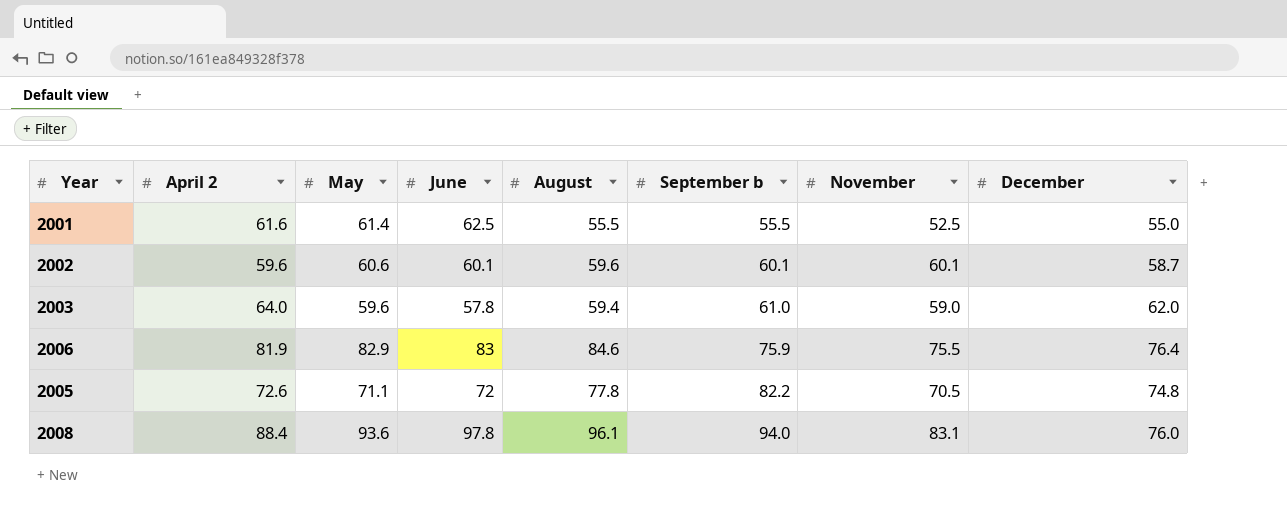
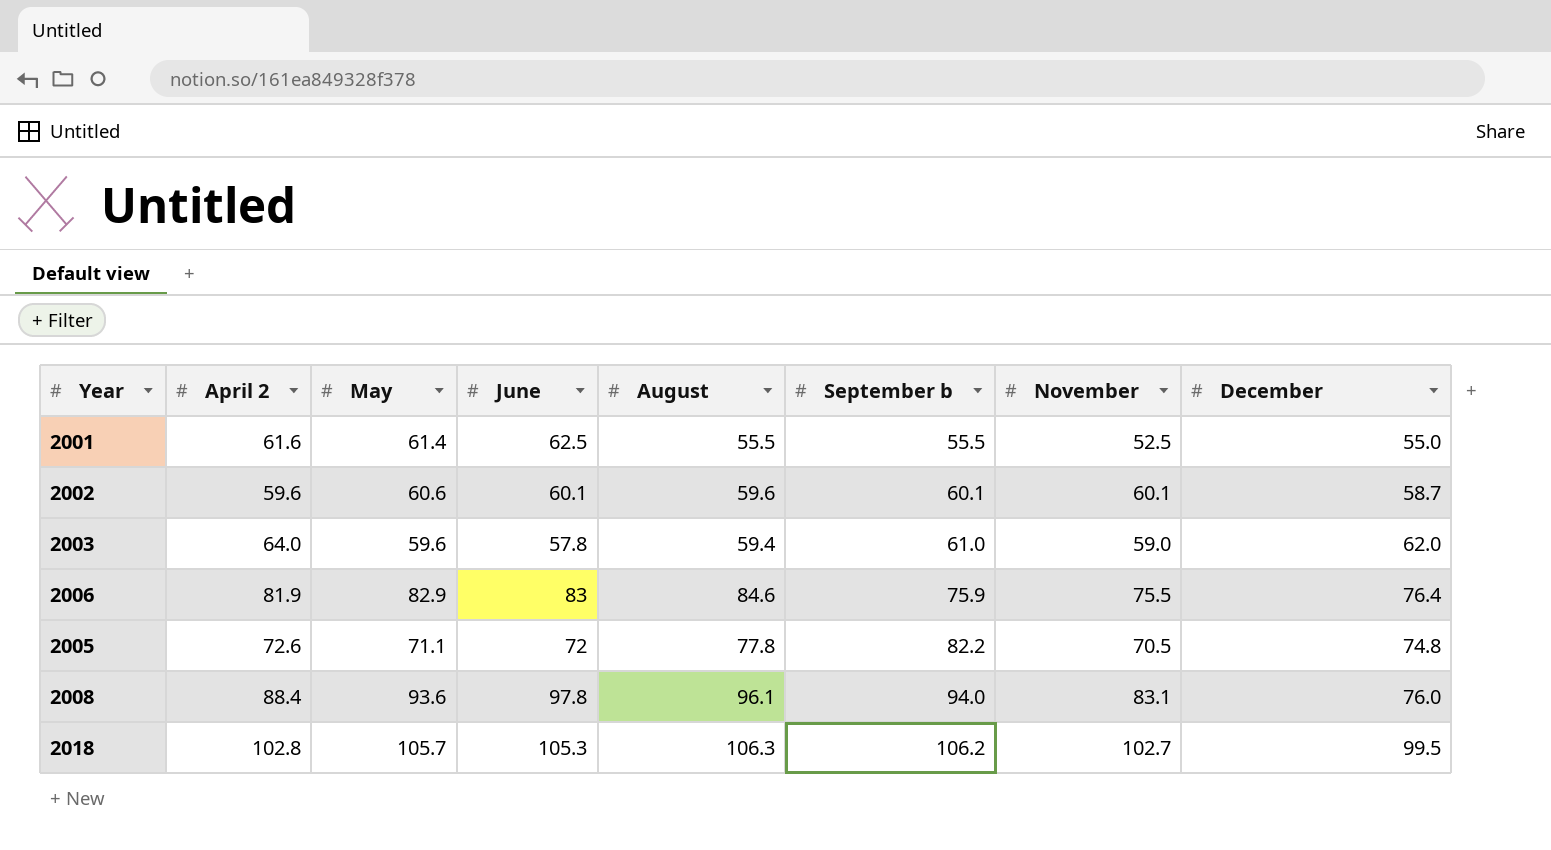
row 2018: none -> 102.8 | 105.7 | 105.3 | 106.3 | 106.2 | 102.7 | 99.5

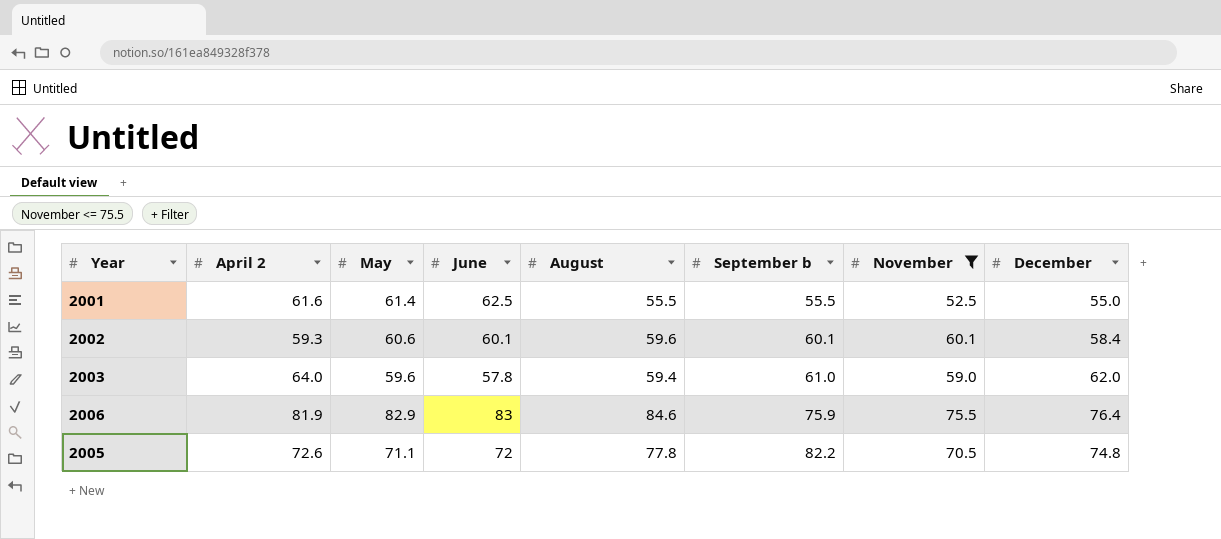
filter: none -> November <= 75.5
2002 | April 2: 59.6 -> 59.3
2002 | December: 58.7 -> 58.4

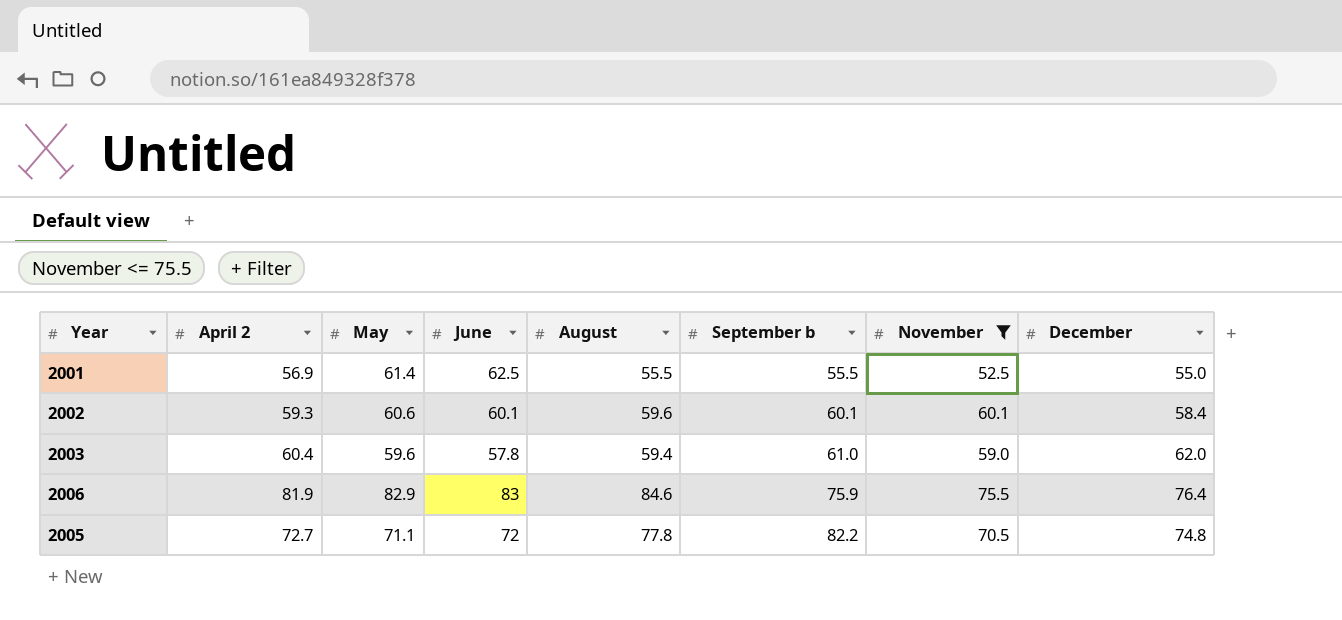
2001 | April 2: 61.6 -> 56.9
2003 | April 2: 64.0 -> 60.4
2005 | April 2: 72.6 -> 72.7

